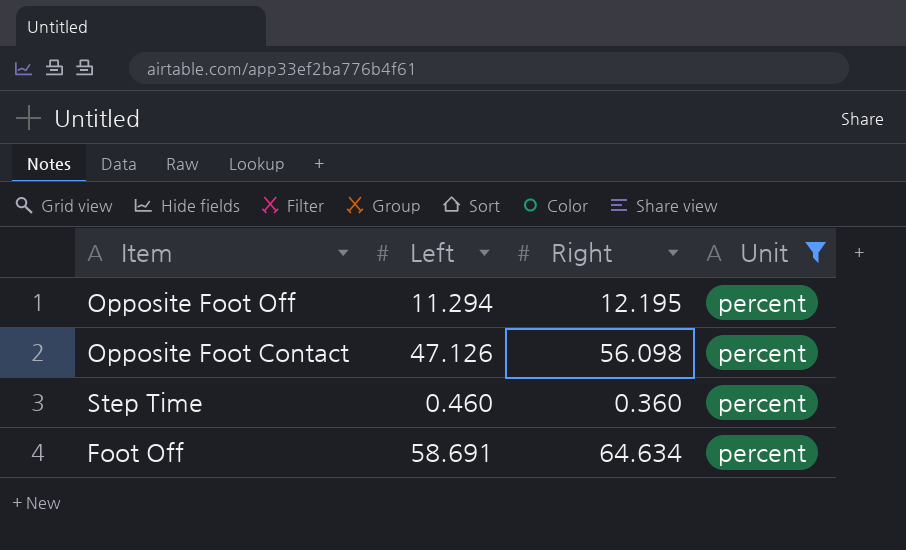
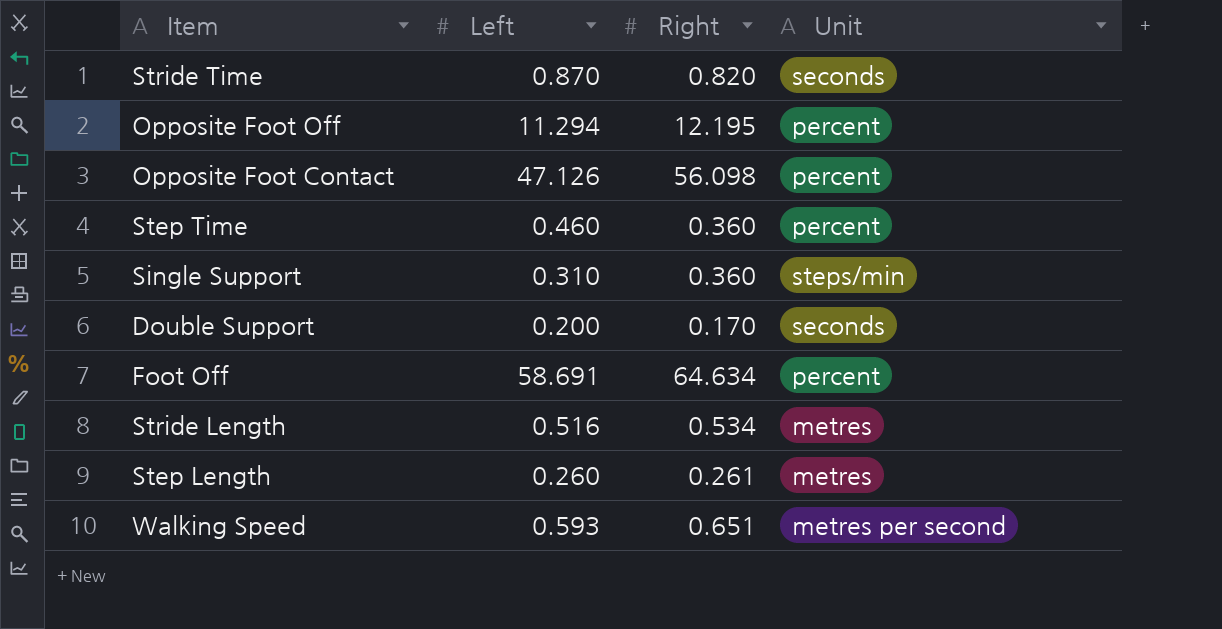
filter: Unit = percent -> none

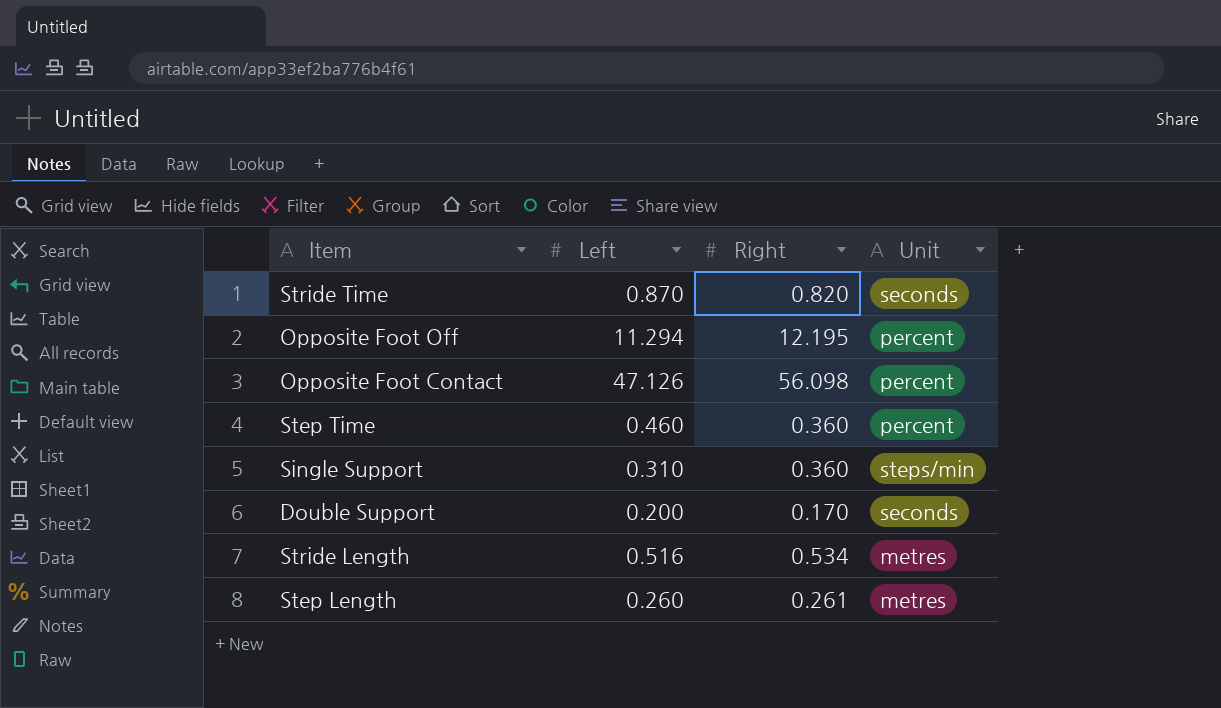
row Foot Off: 58.691 | 64.634 | percent -> none
row Walking Speed: 0.593 | 0.651 | metres per second -> none

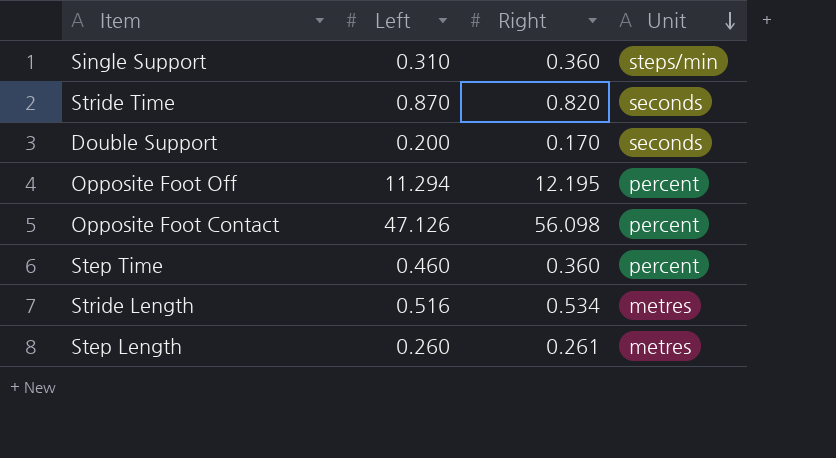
row order: none -> Unit descending

